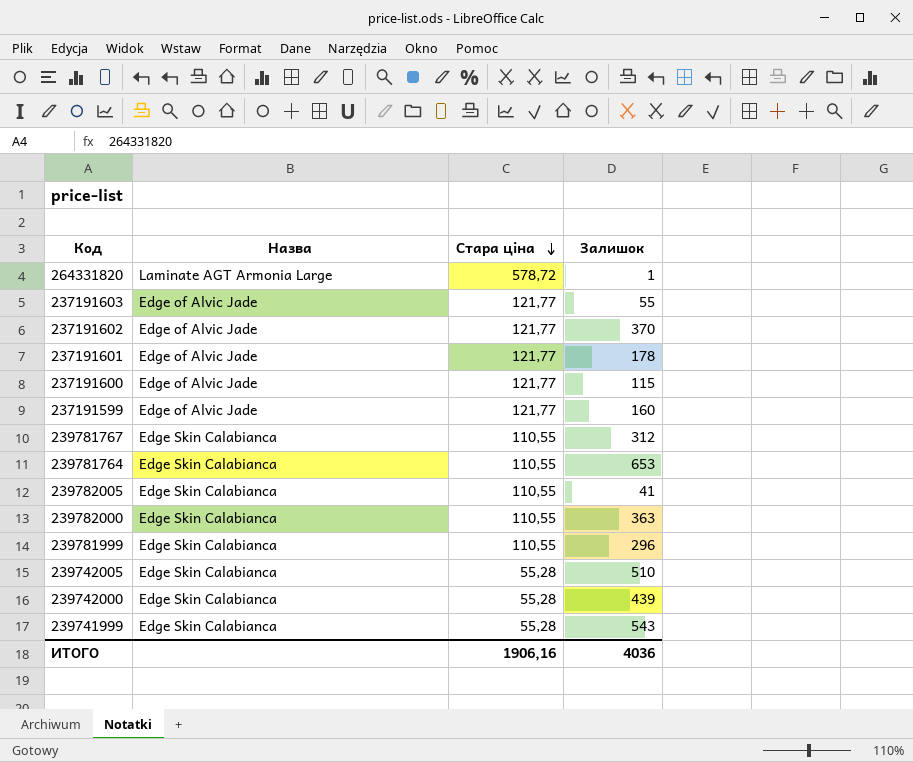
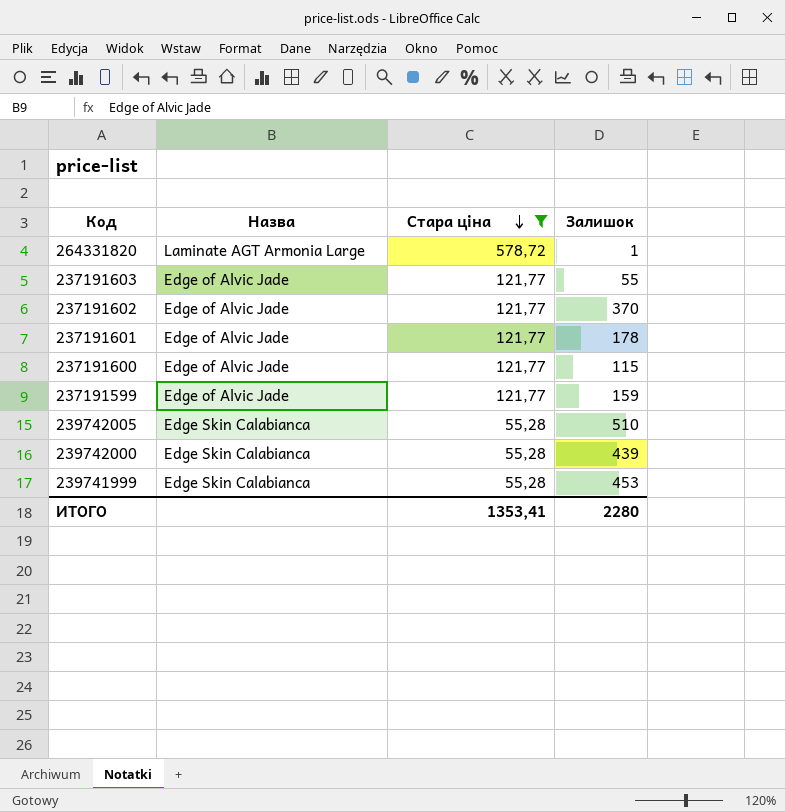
filter: none -> Стара ціна != 110,55
237191599 | Залишок: 160 -> 159
239741999 | Залишок: 543 -> 453
ИТОГО | Стара ціна: 1906,16 -> 1353,41
ИТОГО | Залишок: 4036 -> 2280

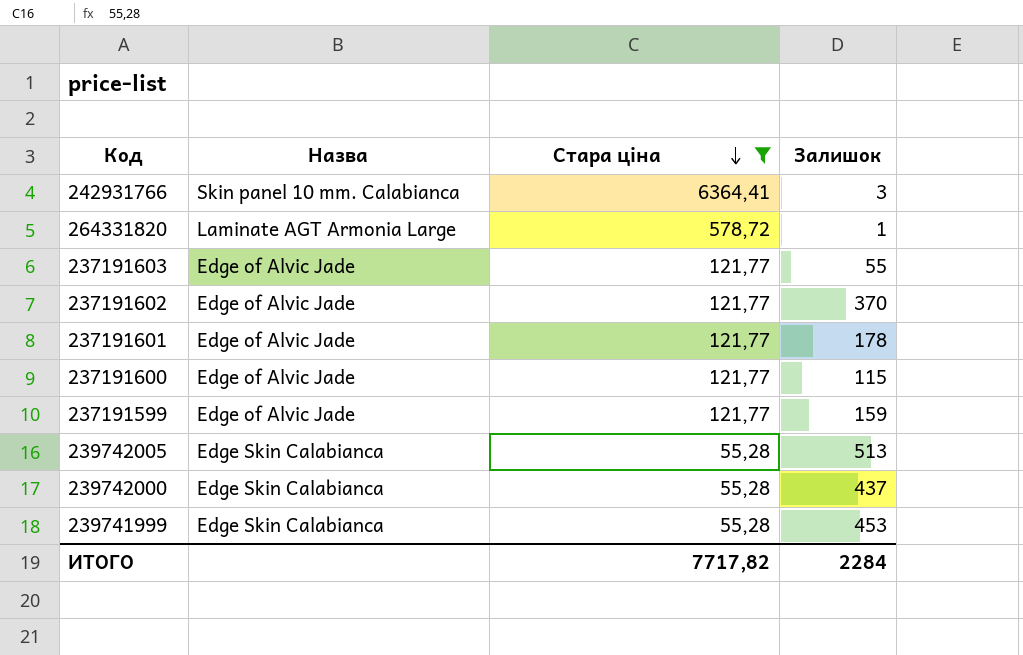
row 242931766: none -> Skin panel 10 mm. Calabianca | 6364,41 | 3
239742005 | Залишок: 510 -> 513
239742000 | Залишок: 439 -> 437
ИТОГО | Стара ціна: 1353,41 -> 7717,82
ИТОГО | Залишок: 2280 -> 2284

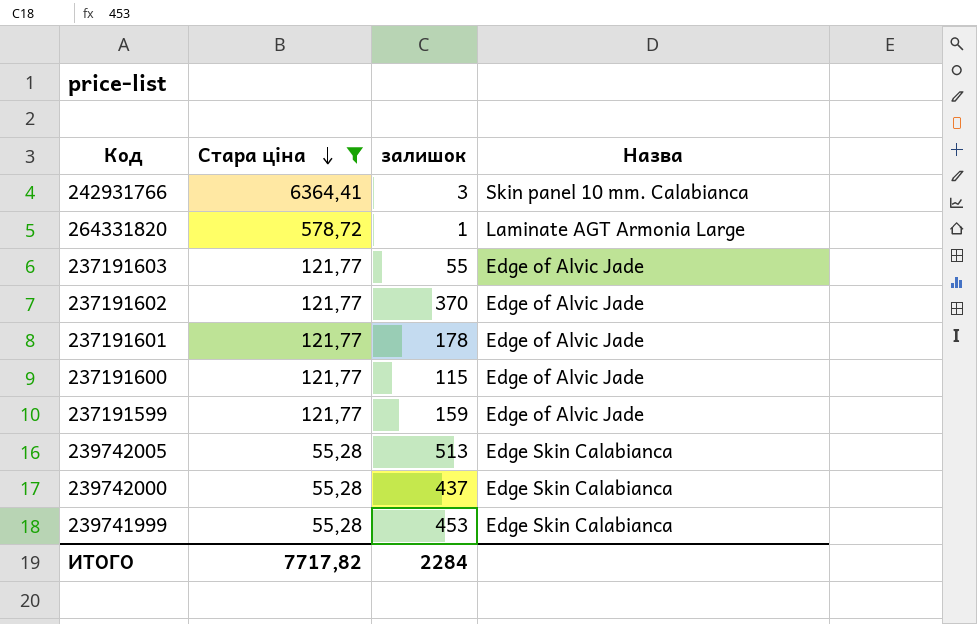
column name: Залишок -> залишок
column Назва | position: 2 -> 4

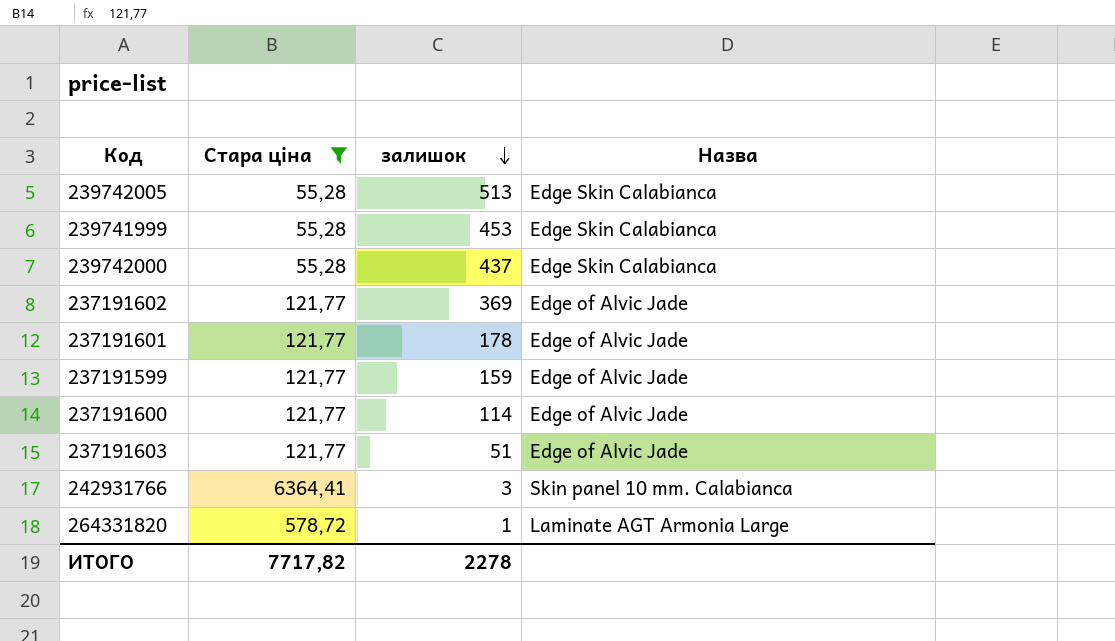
row order: Стара ціна descending -> залишок descending
237191602 | залишок: 370 -> 369
237191600 | залишок: 115 -> 114
237191603 | залишок: 55 -> 51
ИТОГО | залишок: 2284 -> 2278

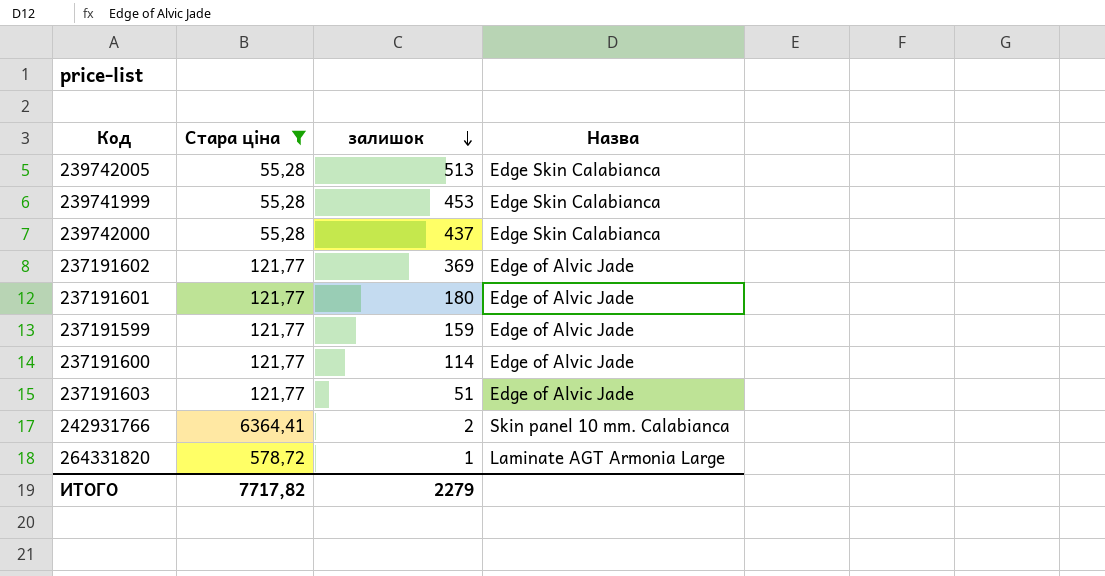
237191601 | залишок: 178 -> 180
242931766 | залишок: 3 -> 2
ИТОГО | залишок: 2278 -> 2279

